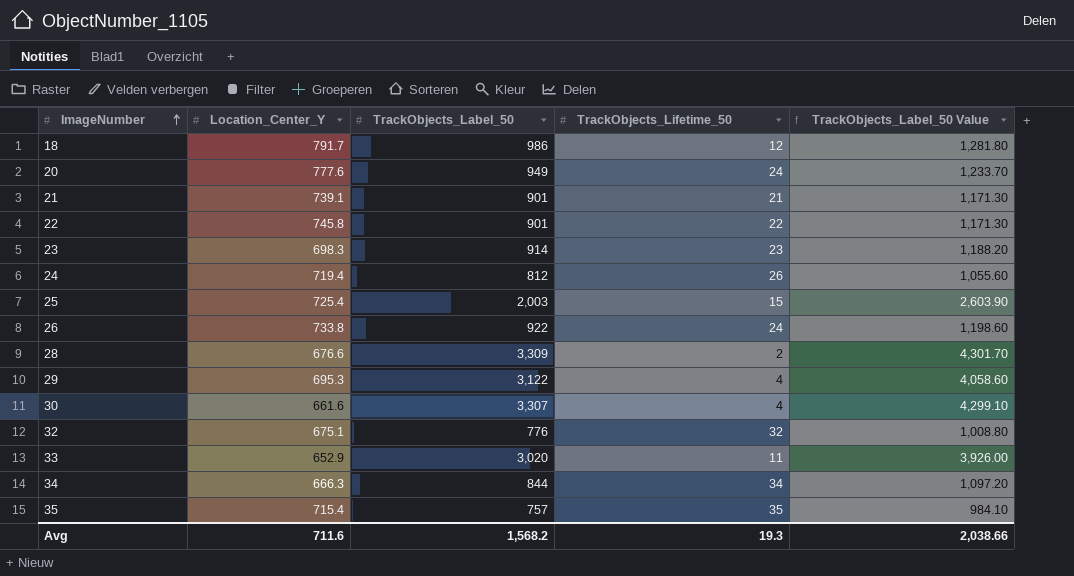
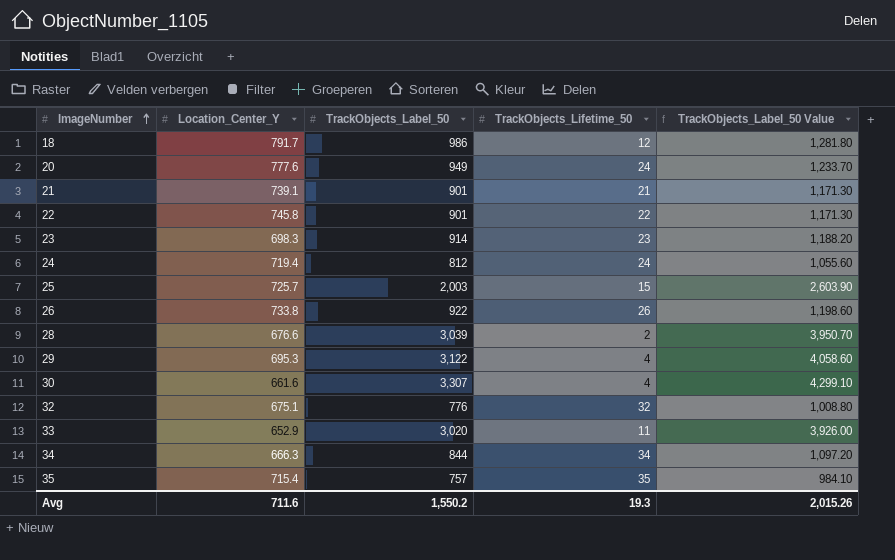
24 | TrackObjects_Lifetime_50: 26 -> 24
25 | Location_Center_Y: 725.4 -> 725.7
26 | TrackObjects_Lifetime_50: 24 -> 26
28 | TrackObjects_Label_50: 3,309 -> 3,039
28 | TrackObjects_Label_50 Value: 4,301.70 -> 3,950.70
Avg | TrackObjects_Label_50: 1,568.2 -> 1,550.2
Avg | TrackObjects_Label_50 Value: 2,038.66 -> 2,015.26

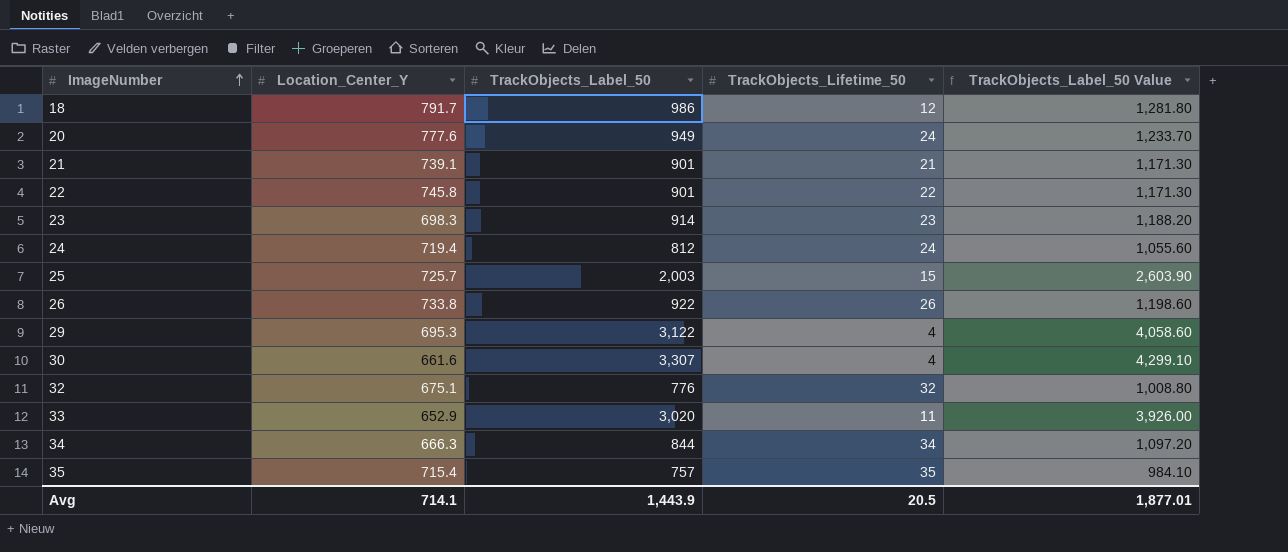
row 28: 676.6 | 3,039 | 2 | 3,950.70 -> none
Avg | Location_Center_Y: 711.6 -> 714.1
Avg | TrackObjects_Label_50: 1,550.2 -> 1,443.9
Avg | TrackObjects_Lifetime_50: 19.3 -> 20.5
Avg | TrackObjects_Label_50 Value: 2,015.26 -> 1,877.01

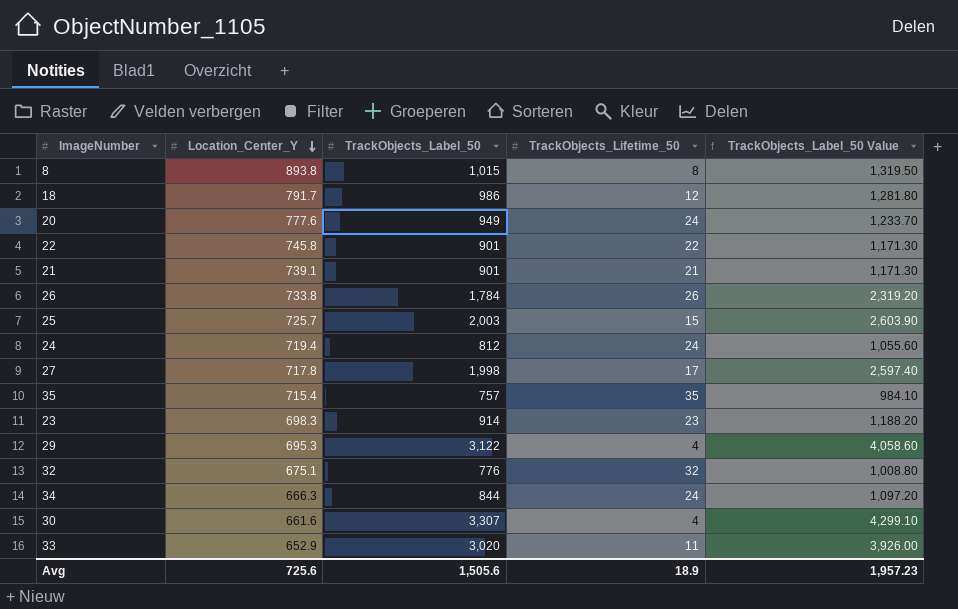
row order: ImageNumber ascending -> Location_Center_Y descending
row 8: none -> 893.8 | 1,015 | 8 | 1,319.50
26 | TrackObjects_Label_50: 922 -> 1,784
26 | TrackObjects_Label_50 Value: 1,198.60 -> 2,319.20
row 27: none -> 717.8 | 1,998 | 17 | 2,597.40
34 | TrackObjects_Lifetime_50: 34 -> 24
Avg | Location_Center_Y: 714.1 -> 725.6
Avg | TrackObjects_Label_50: 1,443.9 -> 1,505.6
Avg | TrackObjects_Lifetime_50: 20.5 -> 18.9
Avg | TrackObjects_Label_50 Value: 1,877.01 -> 1,957.23

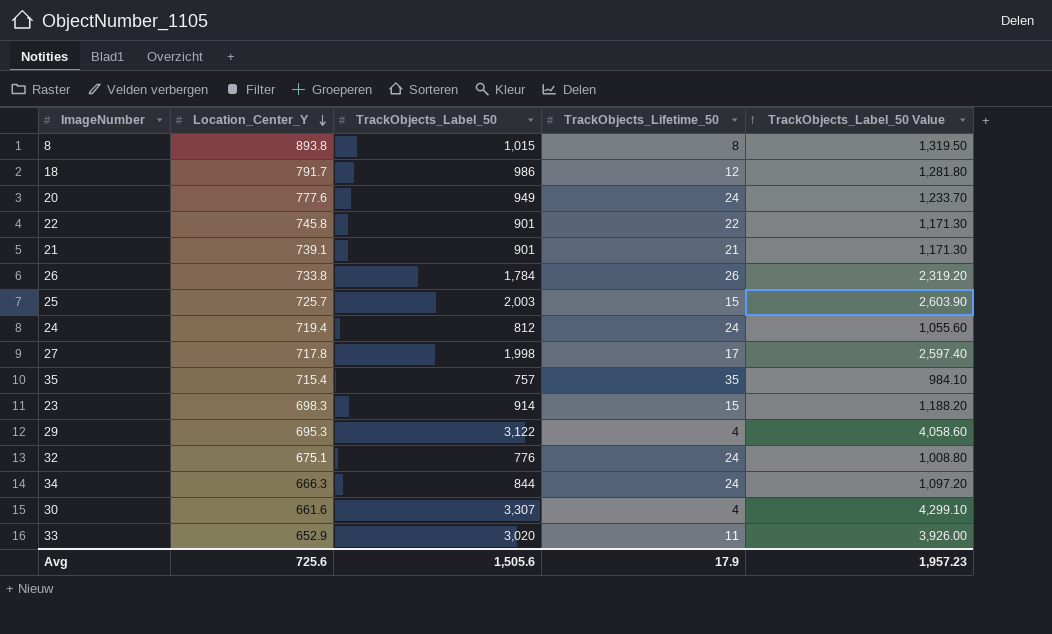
23 | TrackObjects_Lifetime_50: 23 -> 15
32 | TrackObjects_Lifetime_50: 32 -> 24
Avg | TrackObjects_Lifetime_50: 18.9 -> 17.9

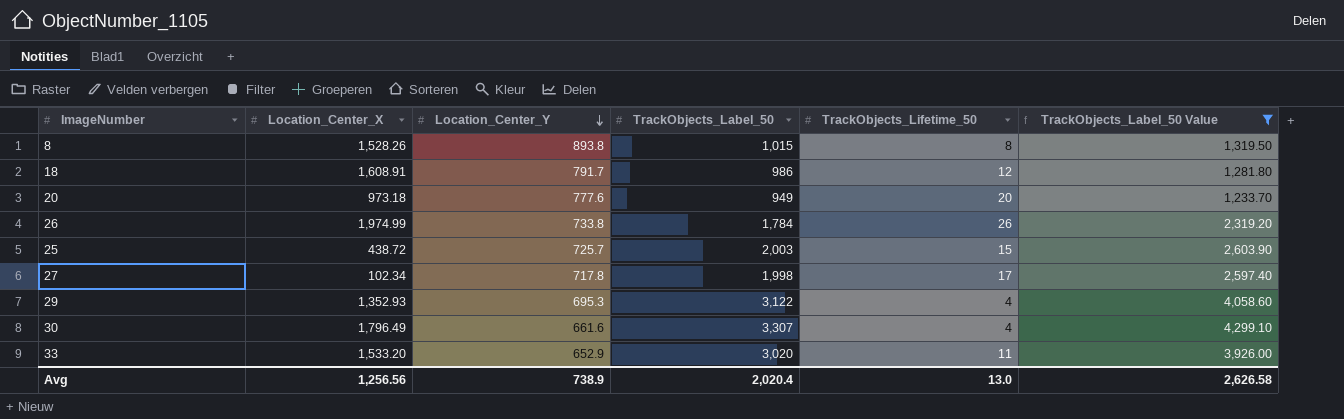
filter: none -> TrackObjects_Label_50 Value >= 1,233.70
column Location_Center_X | position: none -> 2
20 | TrackObjects_Lifetime_50: 24 -> 20
Avg | Location_Center_Y: 725.6 -> 738.9
Avg | TrackObjects_Label_50: 1,505.6 -> 2,020.4
Avg | TrackObjects_Lifetime_50: 17.9 -> 13.0
Avg | TrackObjects_Label_50 Value: 1,957.23 -> 2,626.58

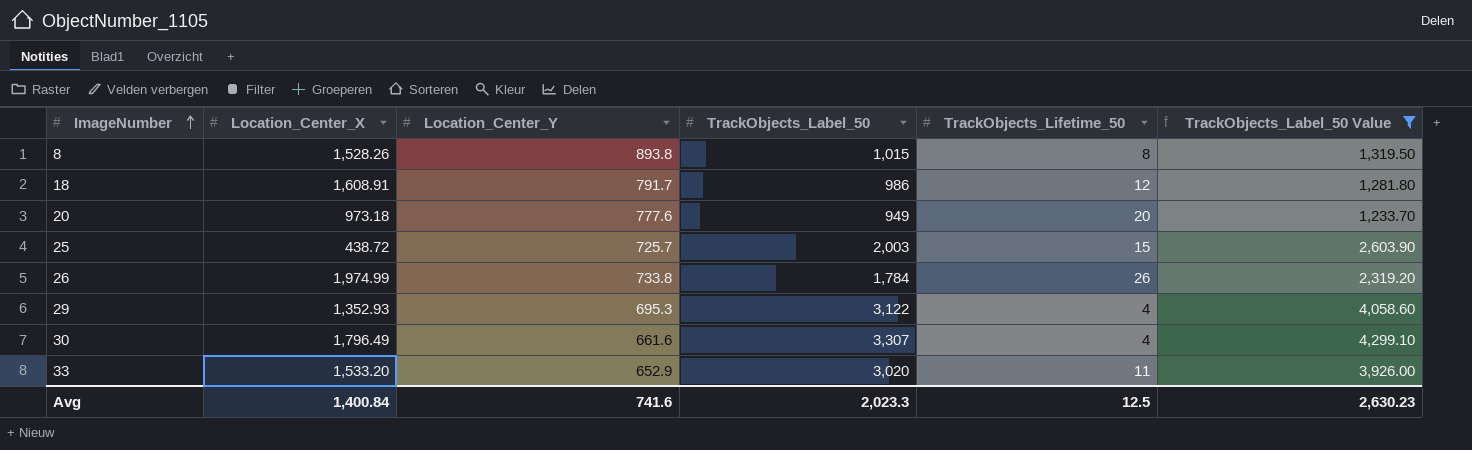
row order: Location_Center_Y descending -> ImageNumber ascending
row 27: 102.34 | 717.8 | 1,998 | 17 | 2,597.40 -> none
Avg | Location_Center_X: 1,256.56 -> 1,400.84
Avg | Location_Center_Y: 738.9 -> 741.6
Avg | TrackObjects_Label_50: 2,020.4 -> 2,023.3
Avg | TrackObjects_Lifetime_50: 13.0 -> 12.5
Avg | TrackObjects_Label_50 Value: 2,626.58 -> 2,630.23

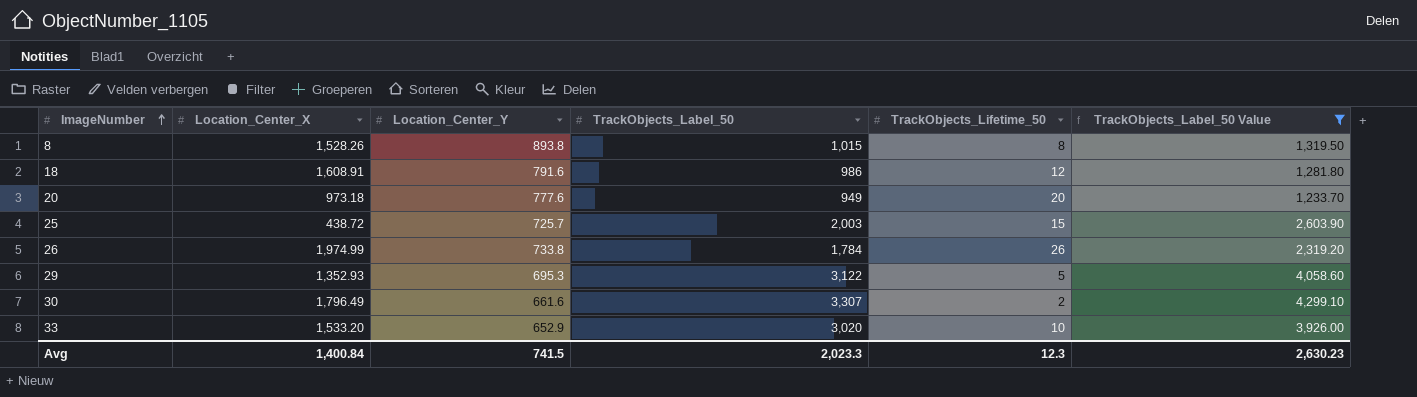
18 | Location_Center_Y: 791.7 -> 791.6
29 | TrackObjects_Lifetime_50: 4 -> 5
30 | TrackObjects_Lifetime_50: 4 -> 2
33 | TrackObjects_Lifetime_50: 11 -> 10
Avg | Location_Center_Y: 741.6 -> 741.5
Avg | TrackObjects_Lifetime_50: 12.5 -> 12.3

